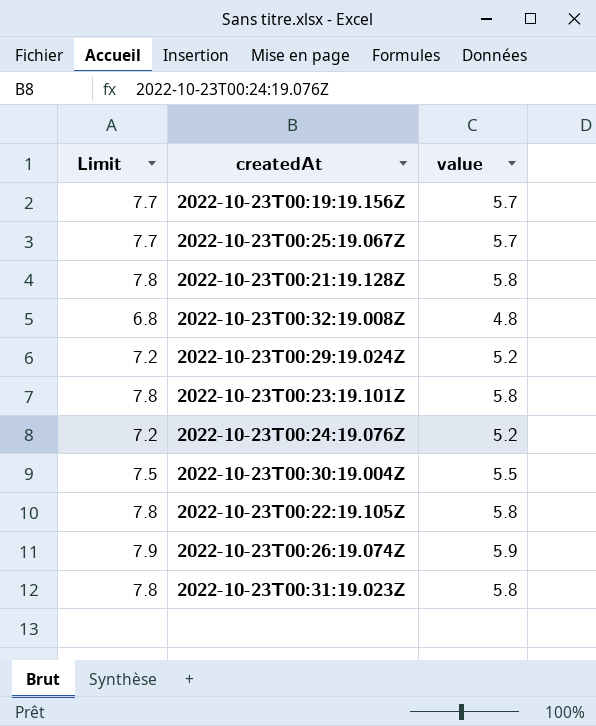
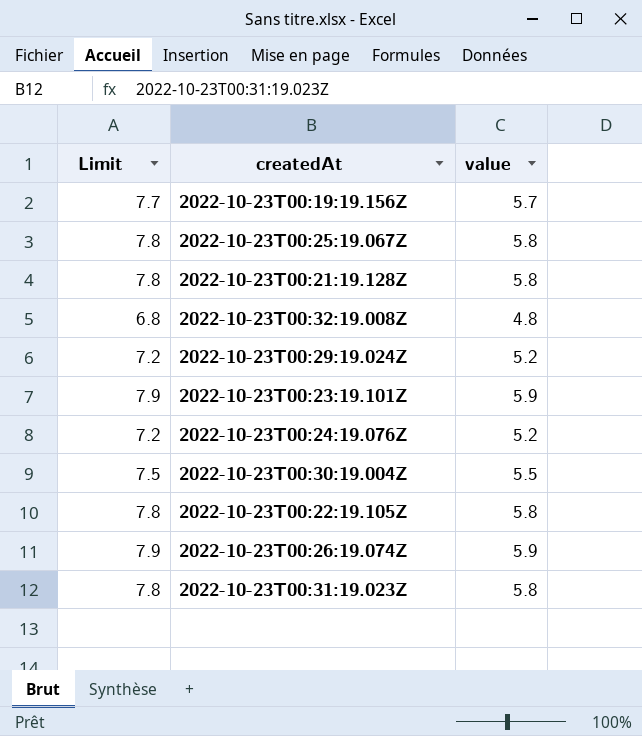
2022-10-23T00:25:19.067Z | Limit: 7.7 -> 7.8
2022-10-23T00:25:19.067Z | value: 5.7 -> 5.8
2022-10-23T00:23:19.101Z | Limit: 7.8 -> 7.9
2022-10-23T00:23:19.101Z | value: 5.8 -> 5.9

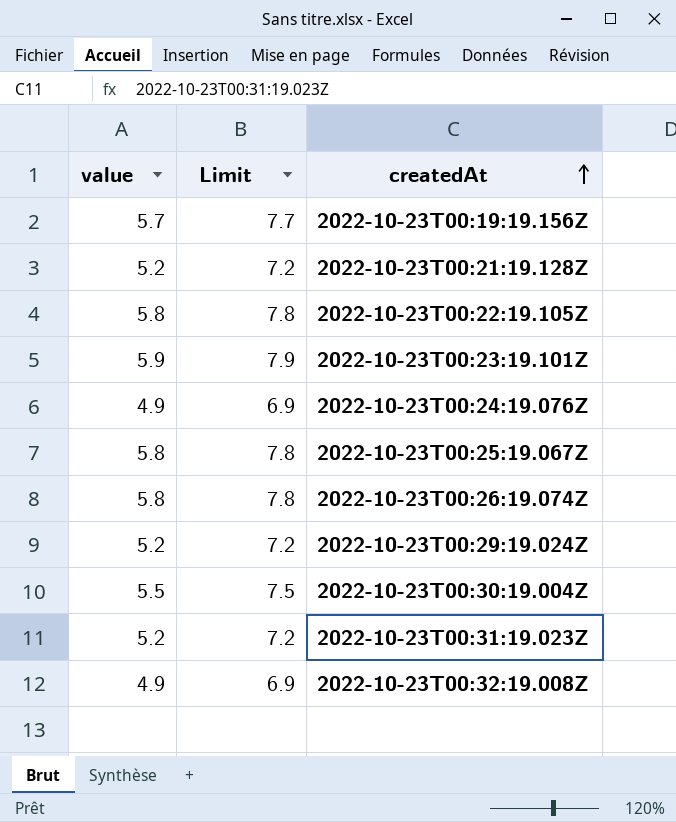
row order: none -> createdAt ascending
column value | position: 3 -> 1
2022-10-23T00:21:19.128Z | value: 5.8 -> 5.2
2022-10-23T00:21:19.128Z | Limit: 7.8 -> 7.2
2022-10-23T00:24:19.076Z | value: 5.2 -> 4.9
2022-10-23T00:24:19.076Z | Limit: 7.2 -> 6.9
2022-10-23T00:26:19.074Z | value: 5.9 -> 5.8
2022-10-23T00:26:19.074Z | Limit: 7.9 -> 7.8
2022-10-23T00:31:19.023Z | value: 5.8 -> 5.2
2022-10-23T00:31:19.023Z | Limit: 7.8 -> 7.2
2022-10-23T00:32:19.008Z | value: 4.8 -> 4.9
2022-10-23T00:32:19.008Z | Limit: 6.8 -> 6.9

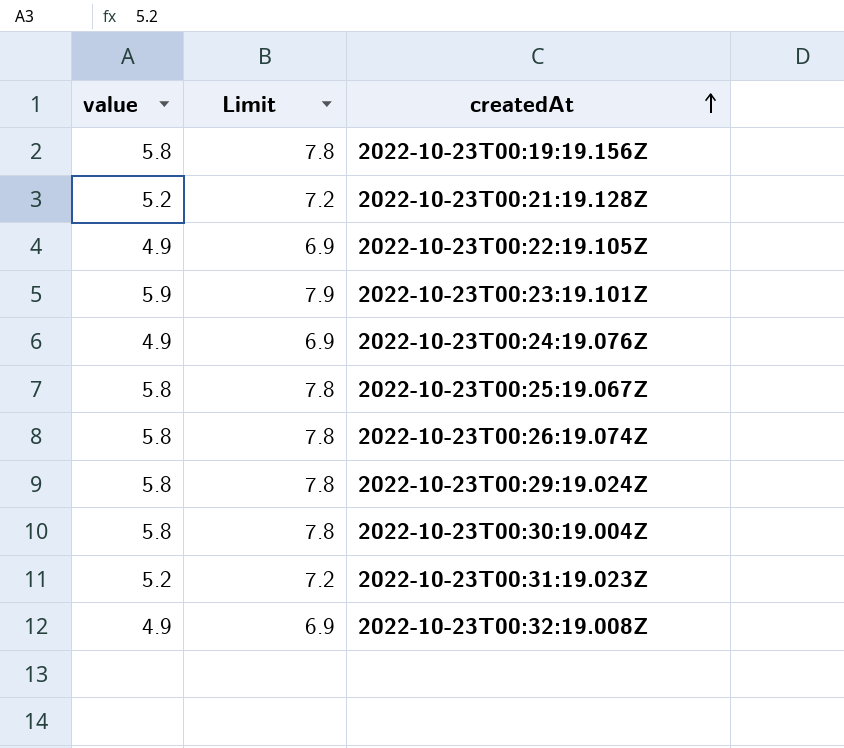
2022-10-23T00:19:19.156Z | value: 5.7 -> 5.8
2022-10-23T00:19:19.156Z | Limit: 7.7 -> 7.8
2022-10-23T00:22:19.105Z | value: 5.8 -> 4.9
2022-10-23T00:22:19.105Z | Limit: 7.8 -> 6.9
2022-10-23T00:29:19.024Z | value: 5.2 -> 5.8
2022-10-23T00:29:19.024Z | Limit: 7.2 -> 7.8
2022-10-23T00:30:19.004Z | value: 5.5 -> 5.8
2022-10-23T00:30:19.004Z | Limit: 7.5 -> 7.8

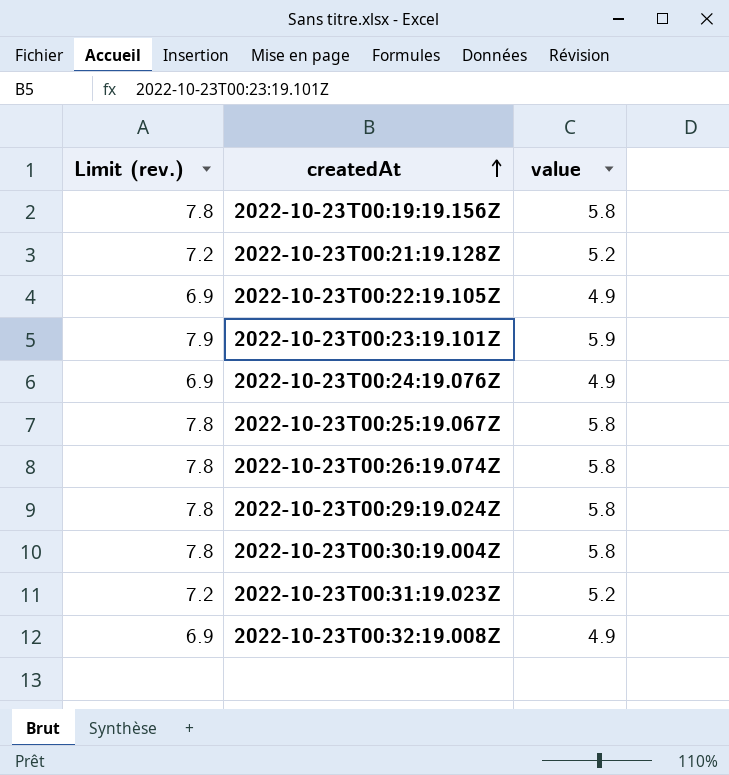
column name: Limit -> Limit (rev.)
column value | position: 1 -> 3

